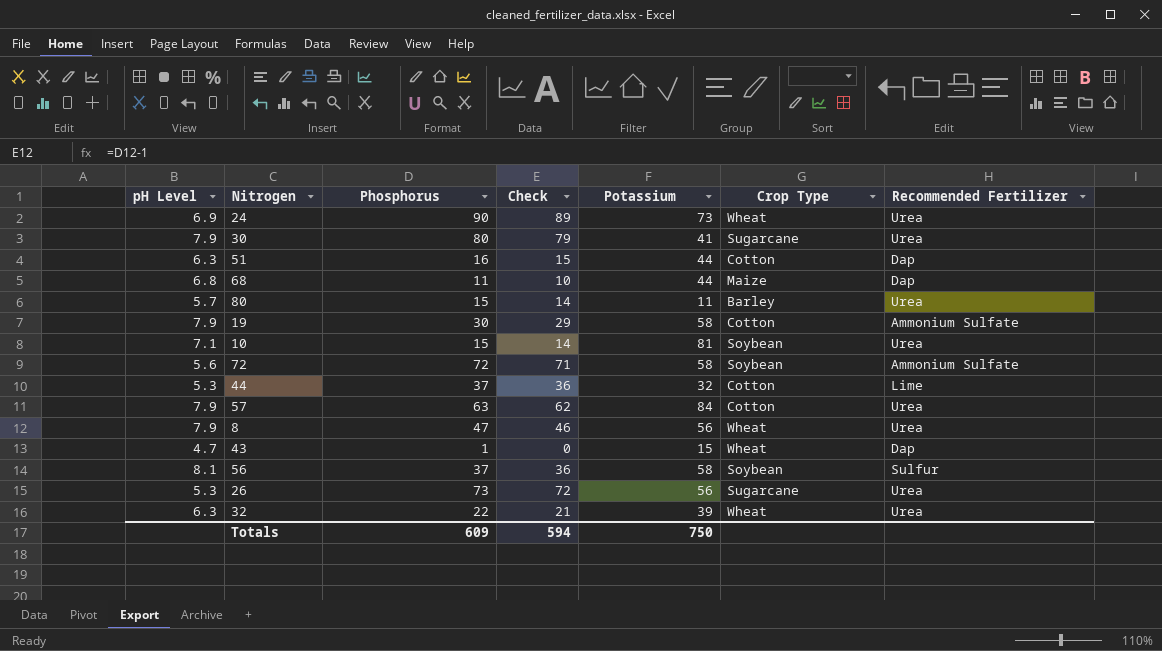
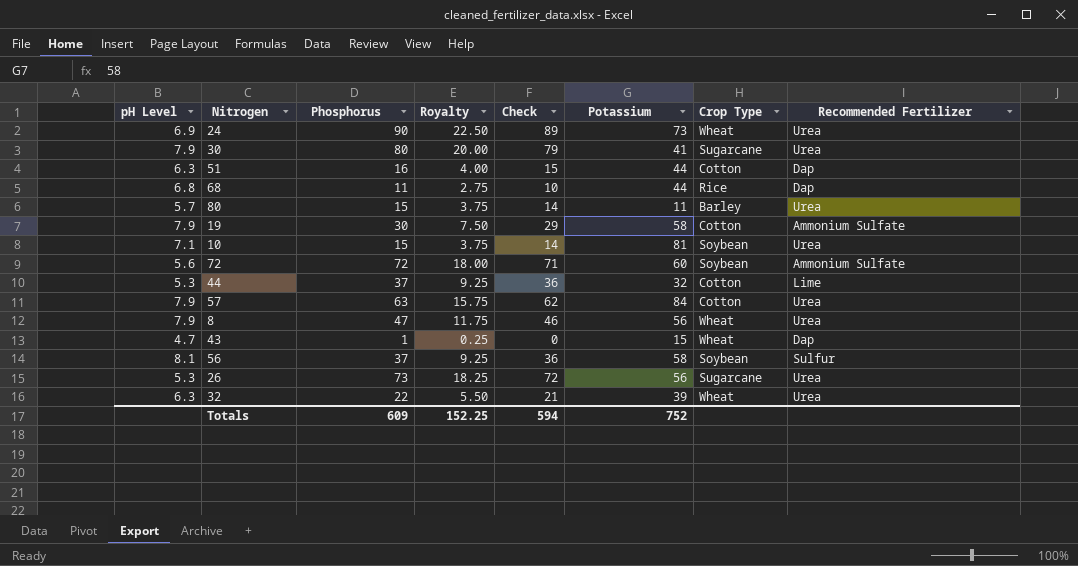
column Royalty | formula: none -> [Phosphorus] * 0.25
68 | Crop Type: Maize -> Rice
72 | Potassium: 58 -> 60
Totals | Potassium: 750 -> 752

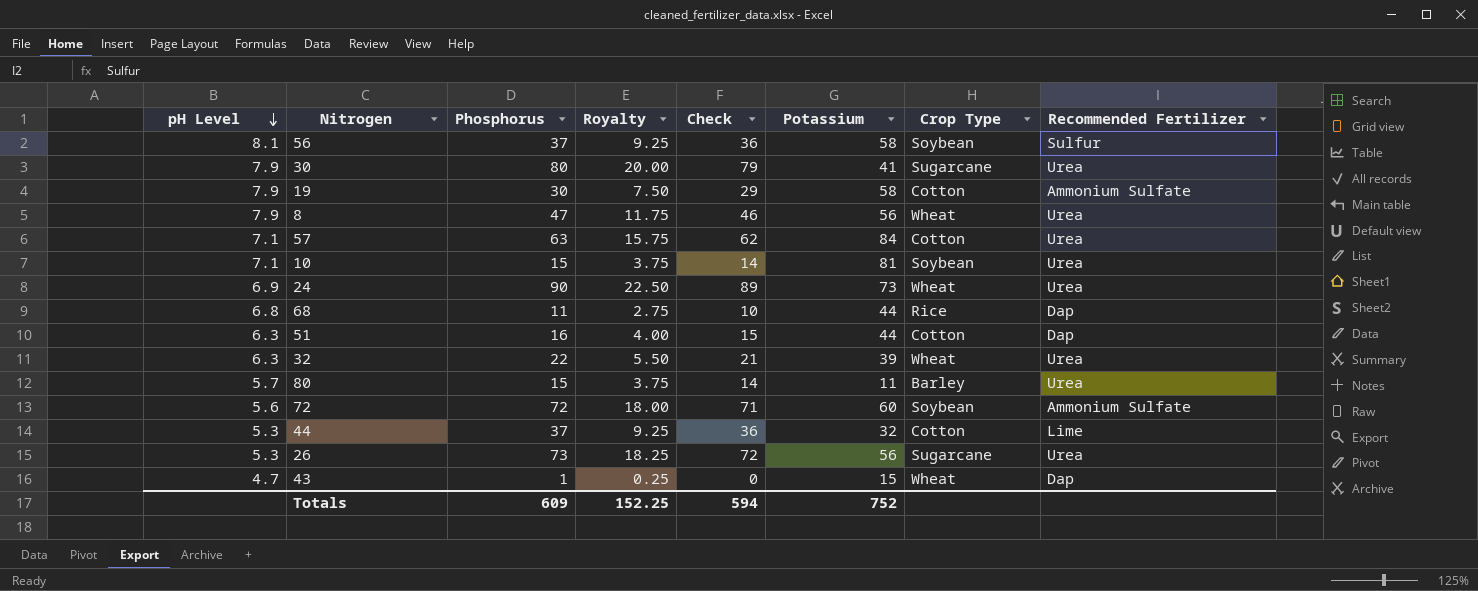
row order: none -> pH Level descending
57 | pH Level: 7.9 -> 7.1

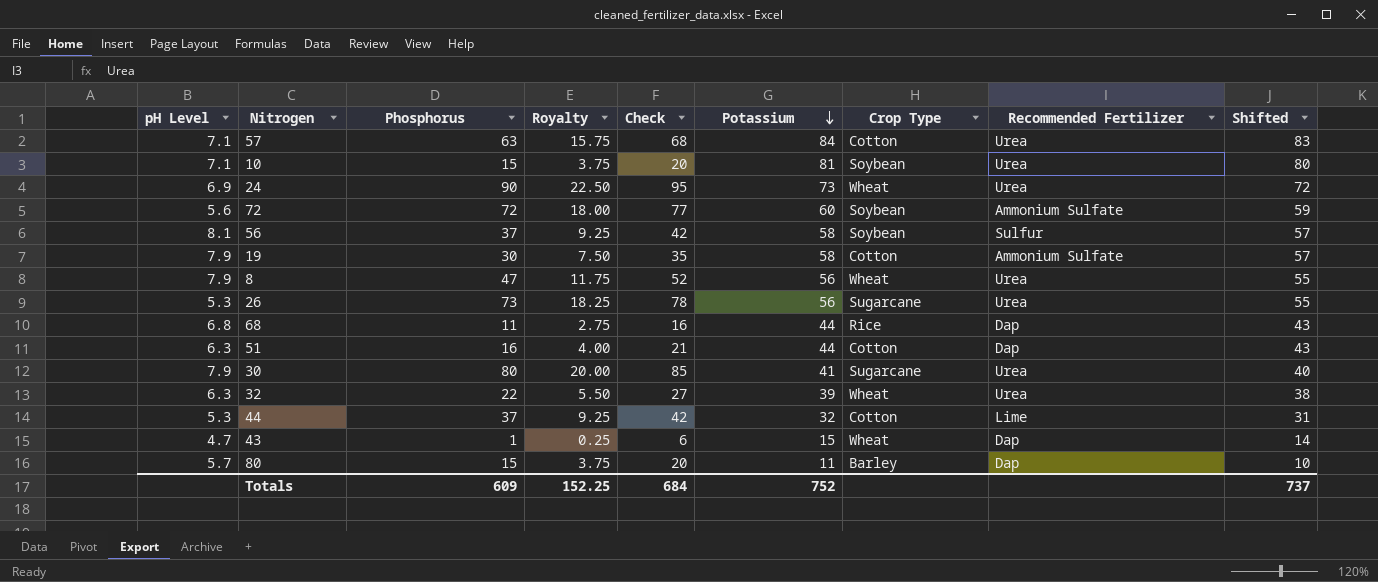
row order: pH Level descending -> Potassium descending
column Check | formula: [Phosphorus] - 1 -> [Phosphorus] + 5
column Shifted | formula: none -> [Potassium] - 1
80 | Recommended Fertilizer: Urea -> Dap
Totals | Check: 594 -> 684

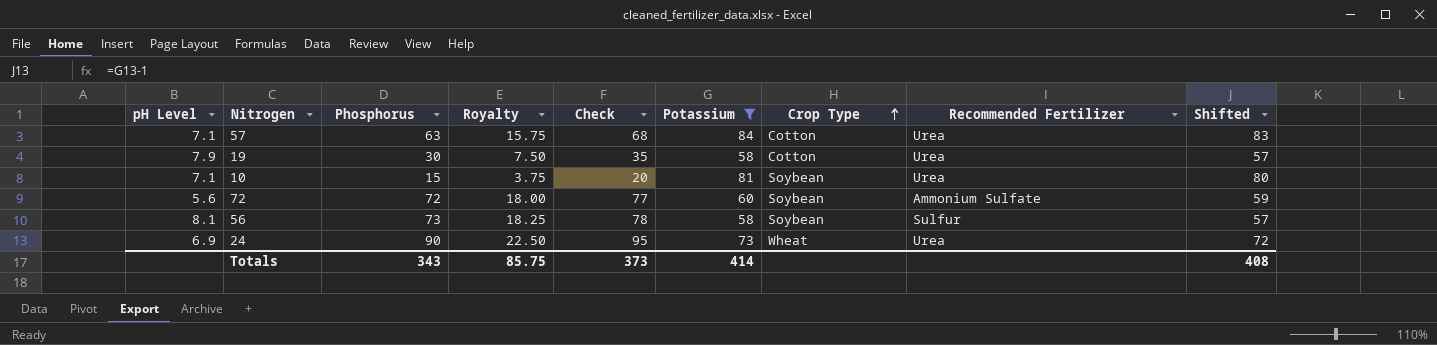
filter: none -> Potassium >= 58
row order: Potassium descending -> Crop Type ascending
19 | Recommended Fertilizer: Ammonium Sulfate -> Urea
56 | Phosphorus: 37 -> 73
56 | Royalty: 9.25 -> 18.25
56 | Check: 42 -> 78
Totals | Phosphorus: 609 -> 343
Totals | Royalty: 152.25 -> 85.75
Totals | Check: 684 -> 373
Totals | Potassium: 752 -> 414
Totals | Shifted: 737 -> 408

